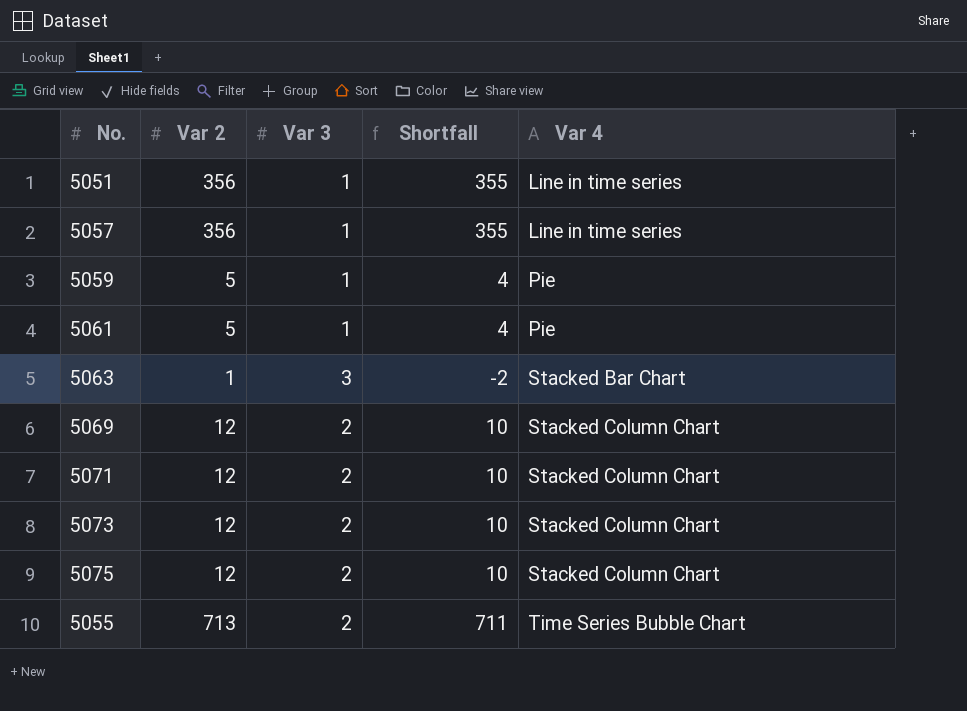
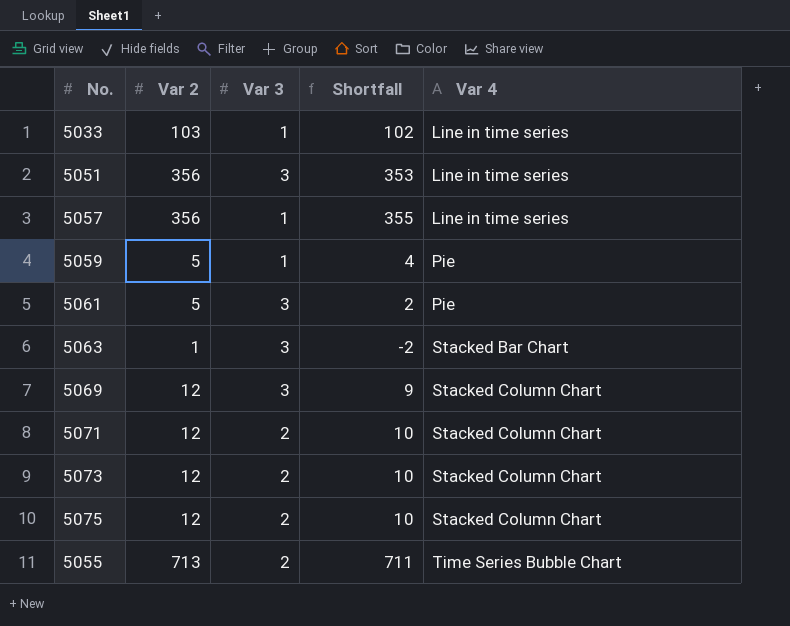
row 5033: none -> 103 | 1 | 102 | Line in time series
5051 | Var 3: 1 -> 3
5051 | Shortfall: 355 -> 353
5061 | Var 3: 1 -> 3
5061 | Shortfall: 4 -> 2
5069 | Var 3: 2 -> 3
5069 | Shortfall: 10 -> 9

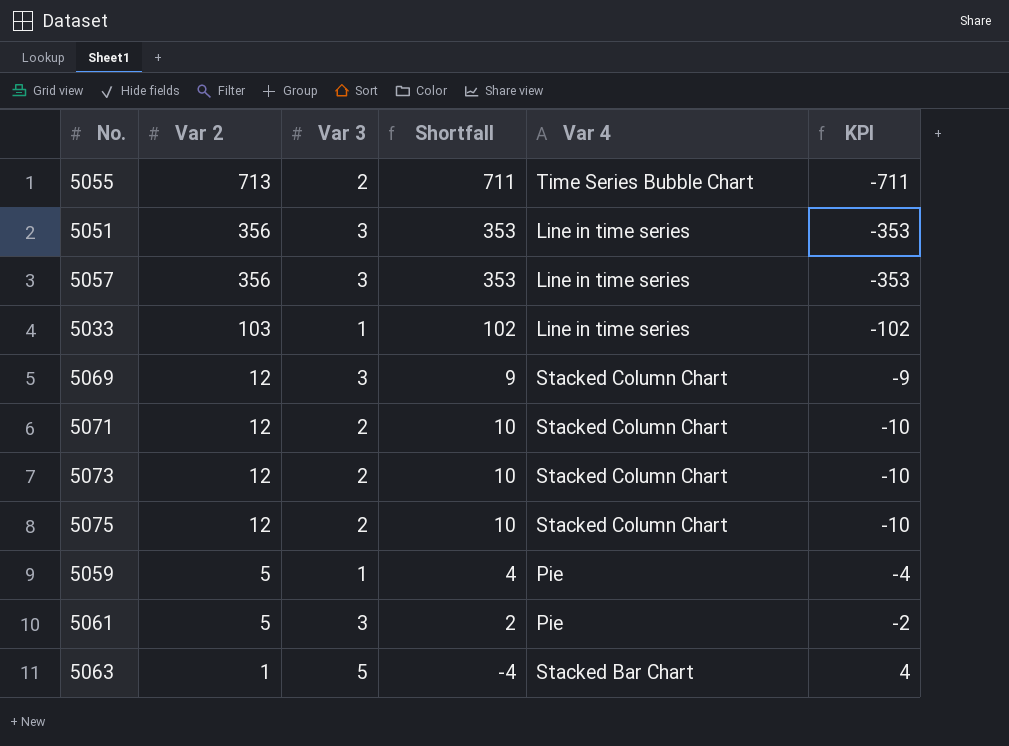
row order: Var 4 ascending -> Var 2 descending
column KPI | formula: none -> [Var 3] - [Var 2]
5057 | Var 3: 1 -> 3
5057 | Shortfall: 355 -> 353
5063 | Var 3: 3 -> 5
5063 | Shortfall: -2 -> -4

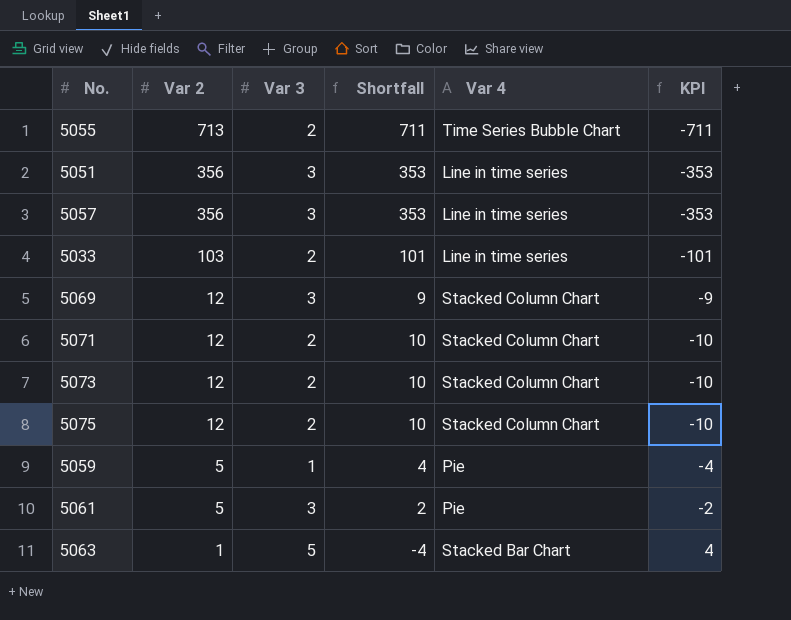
5033 | Var 3: 1 -> 2
5033 | Shortfall: 102 -> 101
5033 | KPI: -102 -> -101

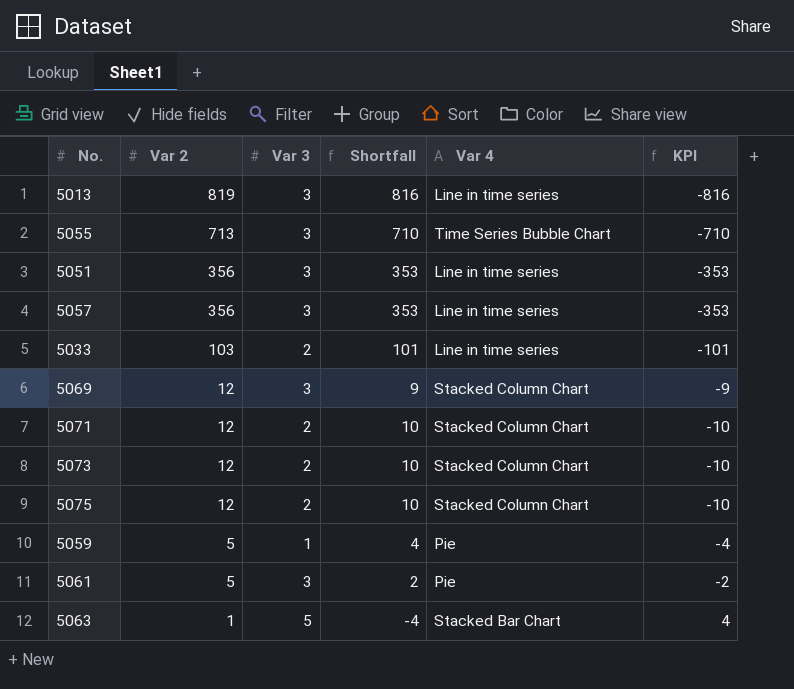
row 5013: none -> 819 | 3 | 816 | Line in time series | -816
5055 | Var 3: 2 -> 3
5055 | Shortfall: 711 -> 710
5055 | KPI: -711 -> -710

